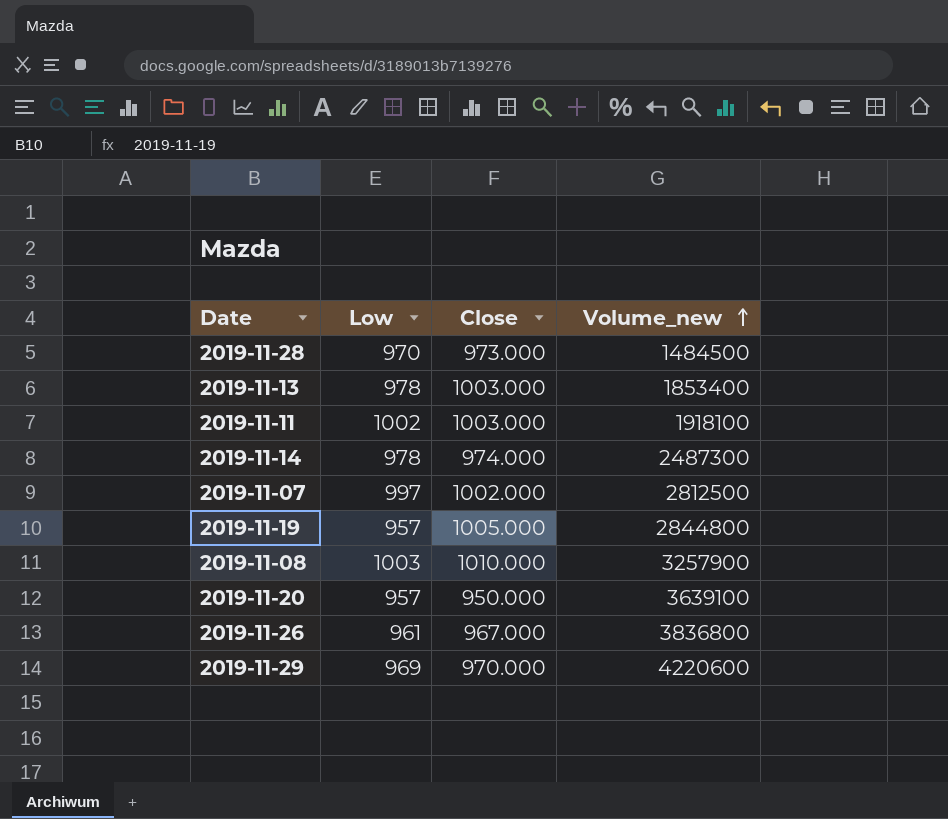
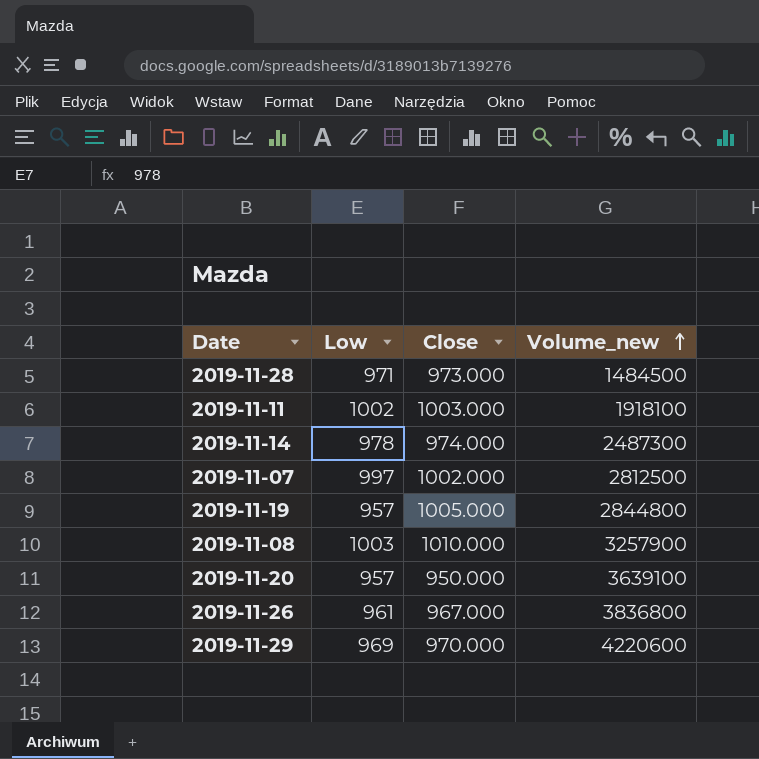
row 2019-11-13: 978 | 1003.000 | 1853400 -> none
2019-11-28 | Low: 970 -> 971

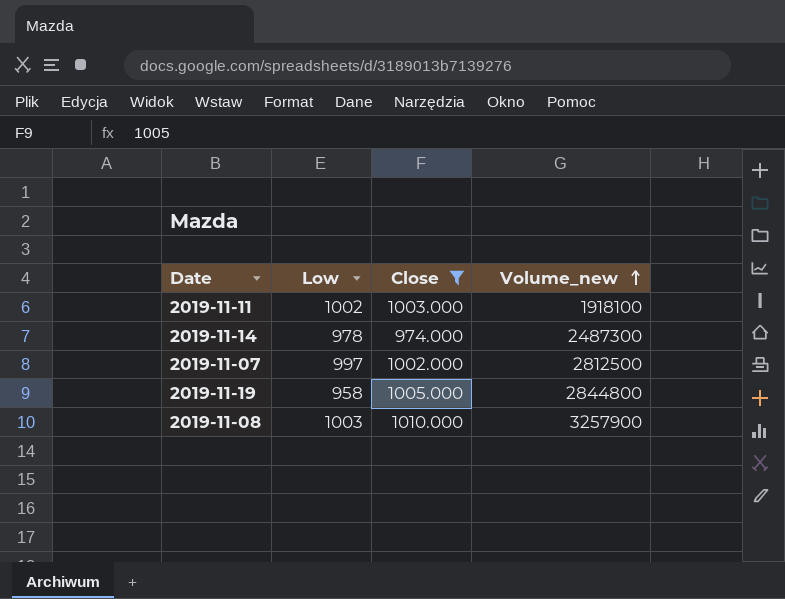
filter: none -> Close >= 974.000
2019-11-19 | Low: 957 -> 958

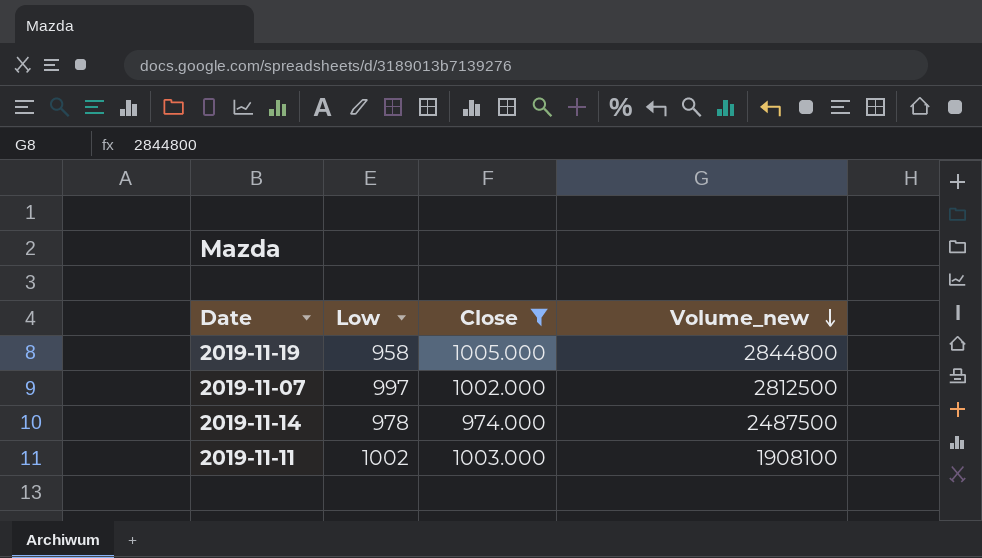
row order: Volume_new ascending -> Volume_new descending
row 2019-11-08: 1003 | 1010.000 | 3257900 -> none
2019-11-14 | Volume_new: 2487300 -> 2487500
2019-11-11 | Volume_new: 1918100 -> 1908100

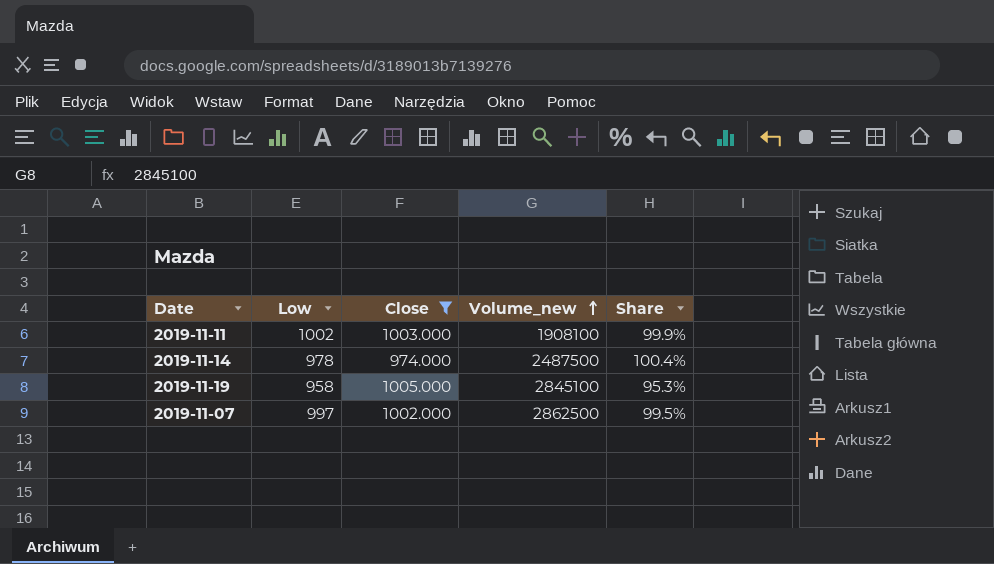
row order: Volume_new descending -> Volume_new ascending
column Share | formula: none -> [Low] / [Close]
2019-11-19 | Volume_new: 2844800 -> 2845100
2019-11-07 | Volume_new: 2812500 -> 2862500

